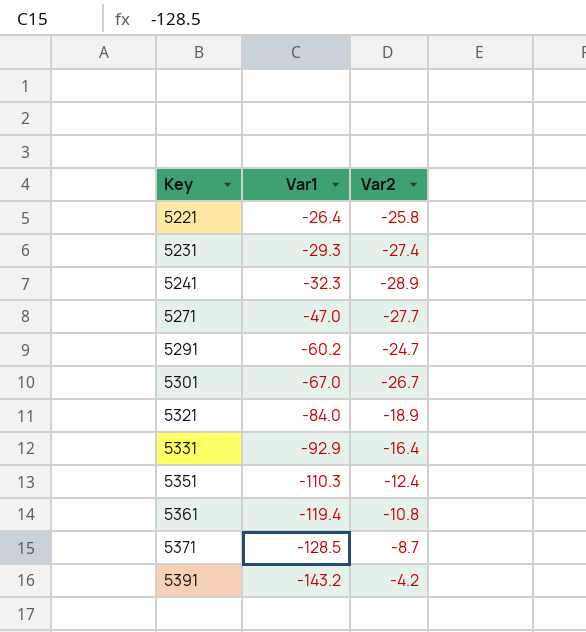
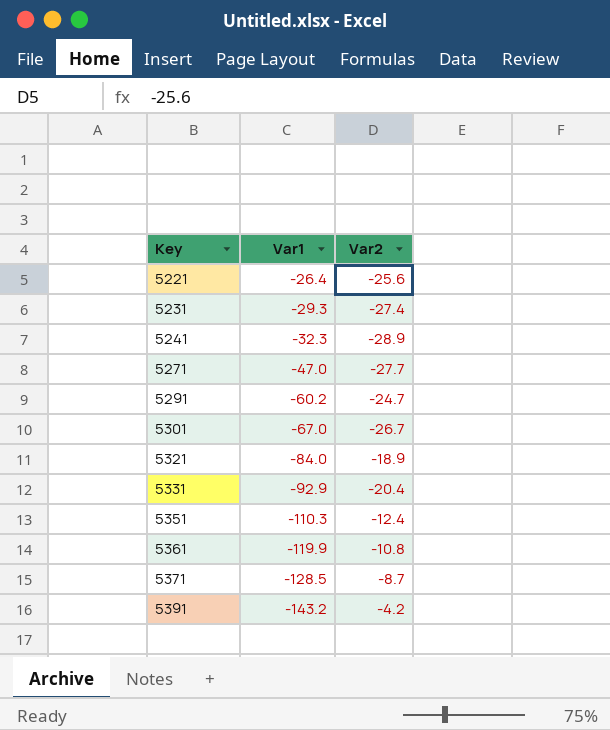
5221 | Var2: -25.8 -> -25.6
5331 | Var2: -16.4 -> -20.4
5361 | Var1: -119.4 -> -119.9

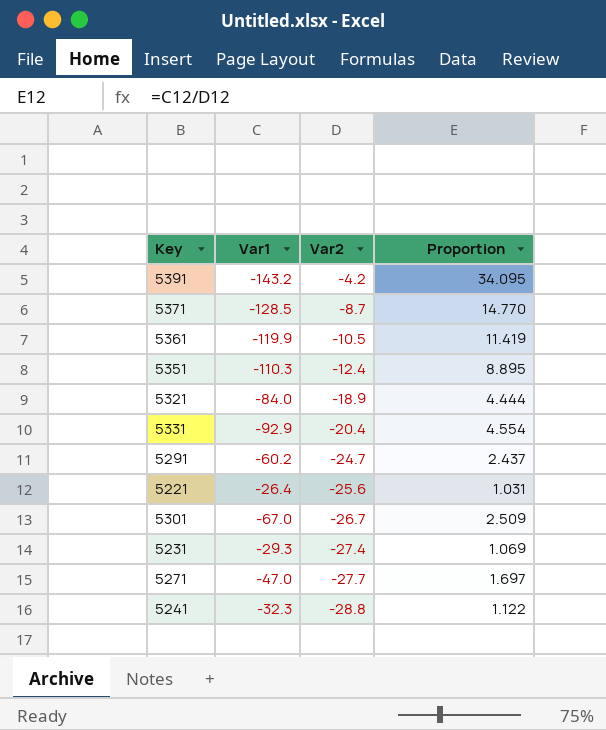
row order: Key ascending -> Var2 descending
column Proportion | formula: none -> [Var1] / [Var2]
5361 | Var2: -10.8 -> -10.5
5241 | Var2: -28.9 -> -28.8

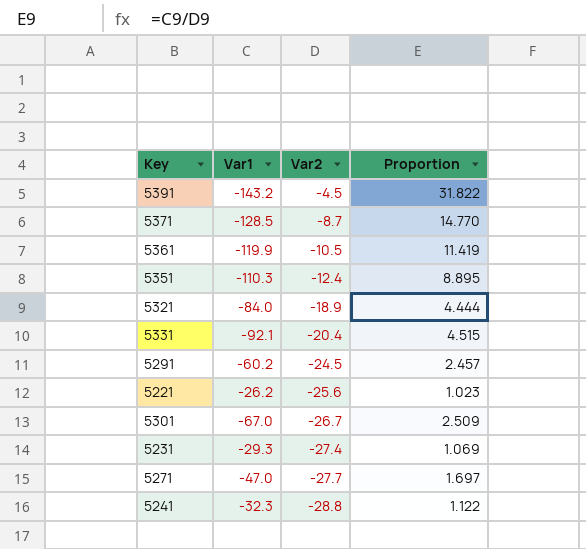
5391 | Var2: -4.2 -> -4.5
5391 | Proportion: 34.095 -> 31.822
5331 | Var1: -92.9 -> -92.1
5331 | Proportion: 4.554 -> 4.515
5291 | Var2: -24.7 -> -24.5
5291 | Proportion: 2.437 -> 2.457
5221 | Var1: -26.4 -> -26.2
5221 | Proportion: 1.031 -> 1.023

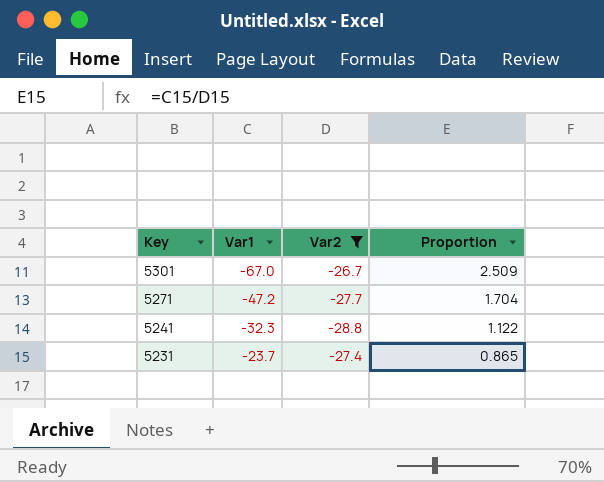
filter: none -> Var2 <= -26.7
row order: Var2 descending -> Key descending
5271 | Var1: -47.0 -> -47.2
5271 | Proportion: 1.697 -> 1.704
5231 | Var1: -29.3 -> -23.7
5231 | Proportion: 1.069 -> 0.865

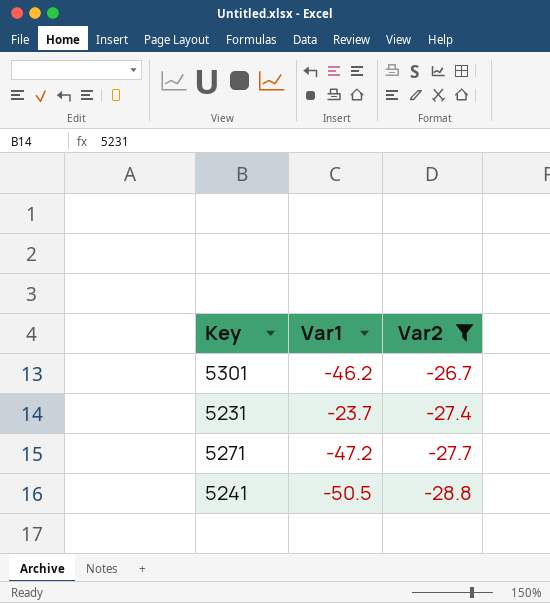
row order: Key descending -> Var2 descending
column Proportion | formula: [Var1] / [Var2] -> none
5301 | Var1: -67.0 -> -46.2
5241 | Var1: -32.3 -> -50.5

